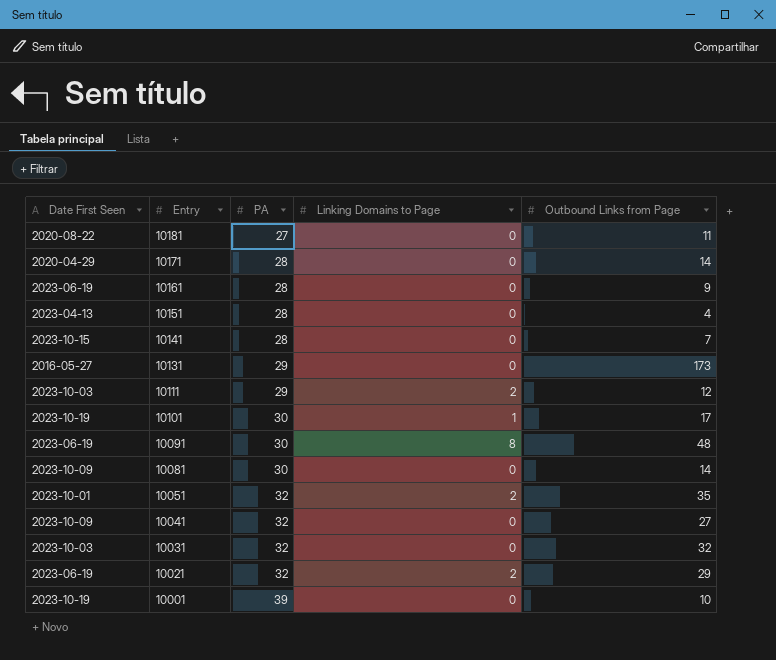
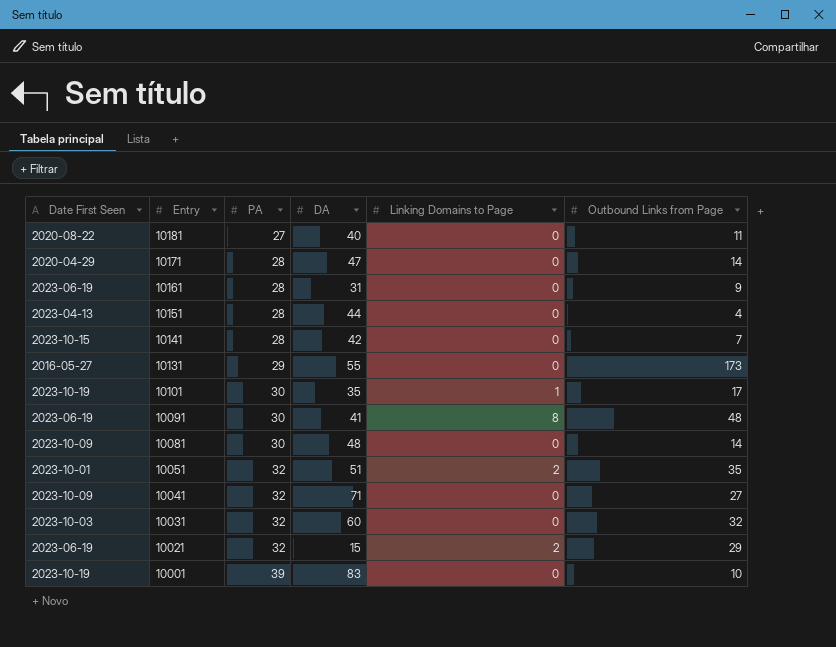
column DA | position: none -> 4
row 10111: 2023-10-03 | 29 | 2 | 12 -> none

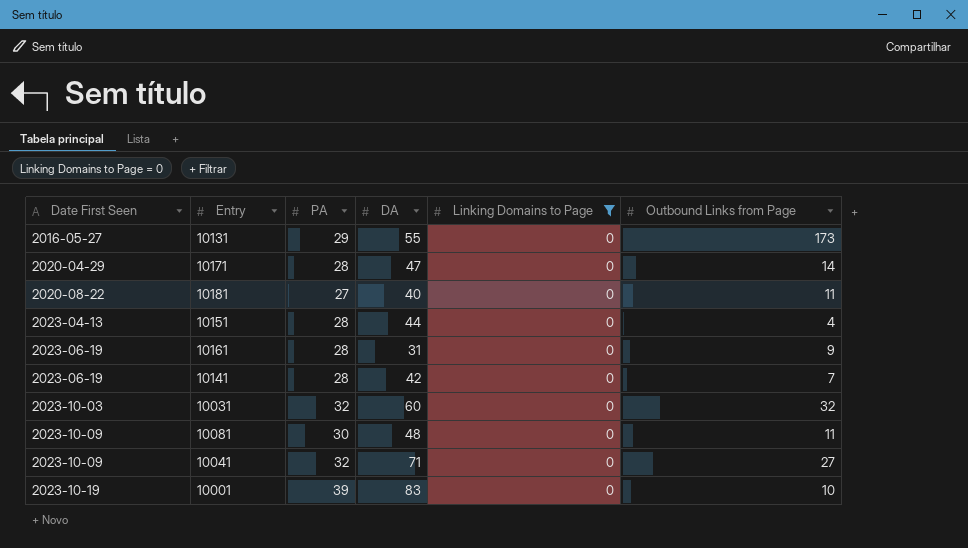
filter: none -> Linking Domains to Page = 0
row order: Entry descending -> Date First Seen ascending
10141 | Date First Seen: 2023-10-15 -> 2023-06-19
10081 | Outbound Links from Page: 14 -> 11

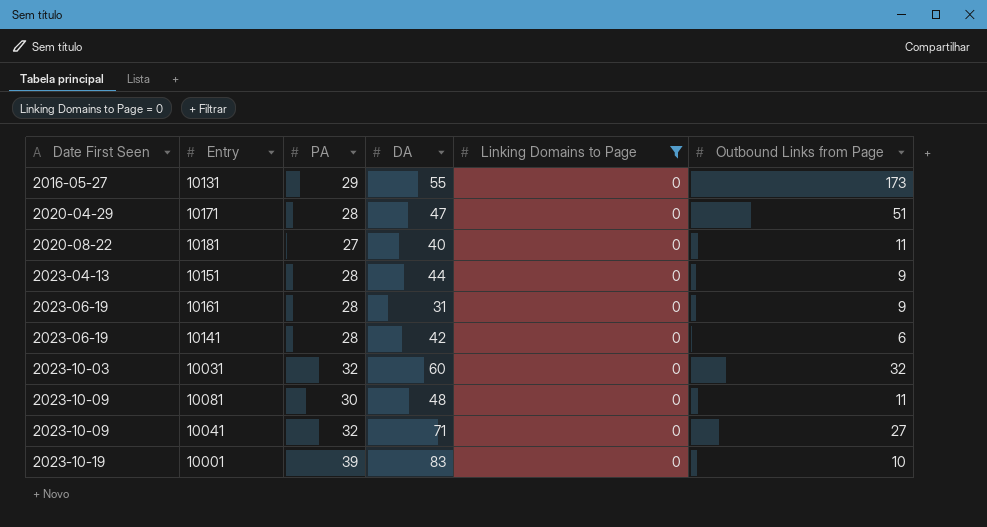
10171 | Outbound Links from Page: 14 -> 51
10151 | Outbound Links from Page: 4 -> 9
10141 | Outbound Links from Page: 7 -> 6

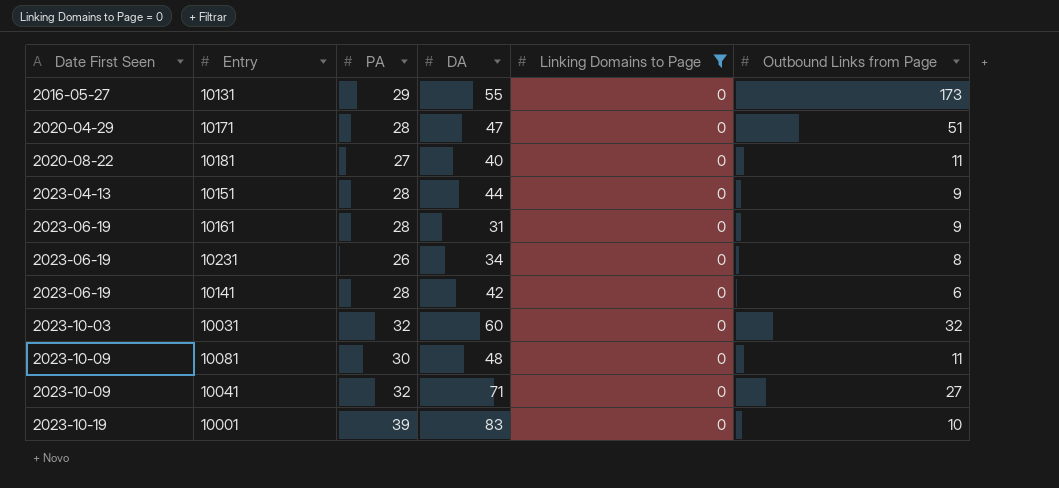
row 10231: none -> 2023-06-19 | 26 | 34 | 0 | 8

